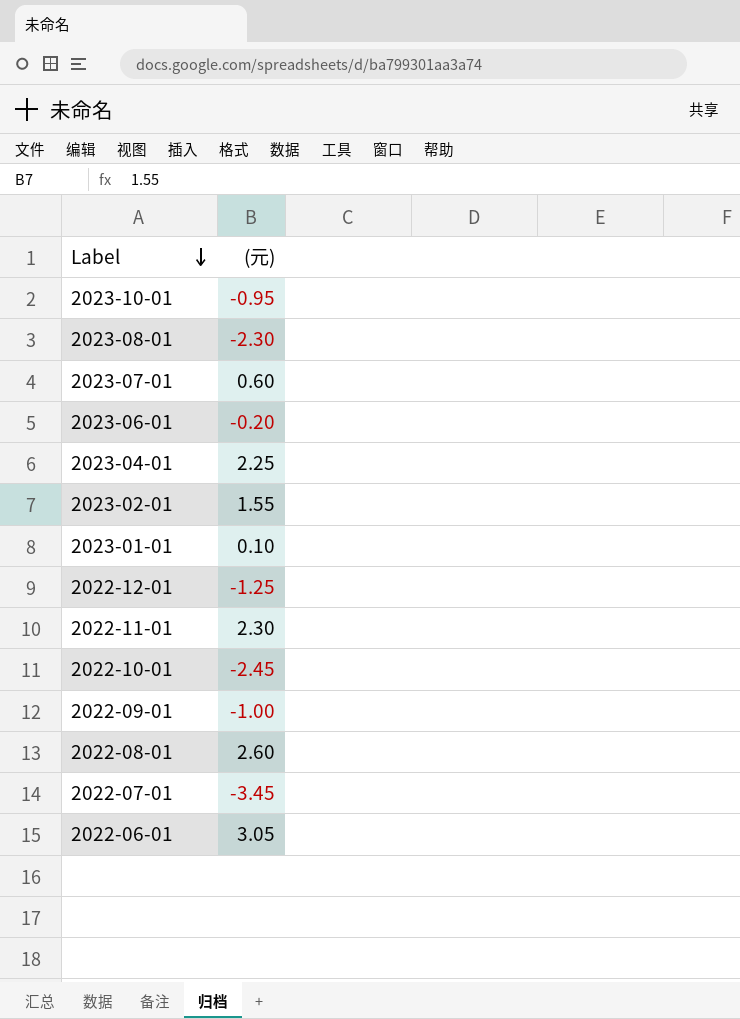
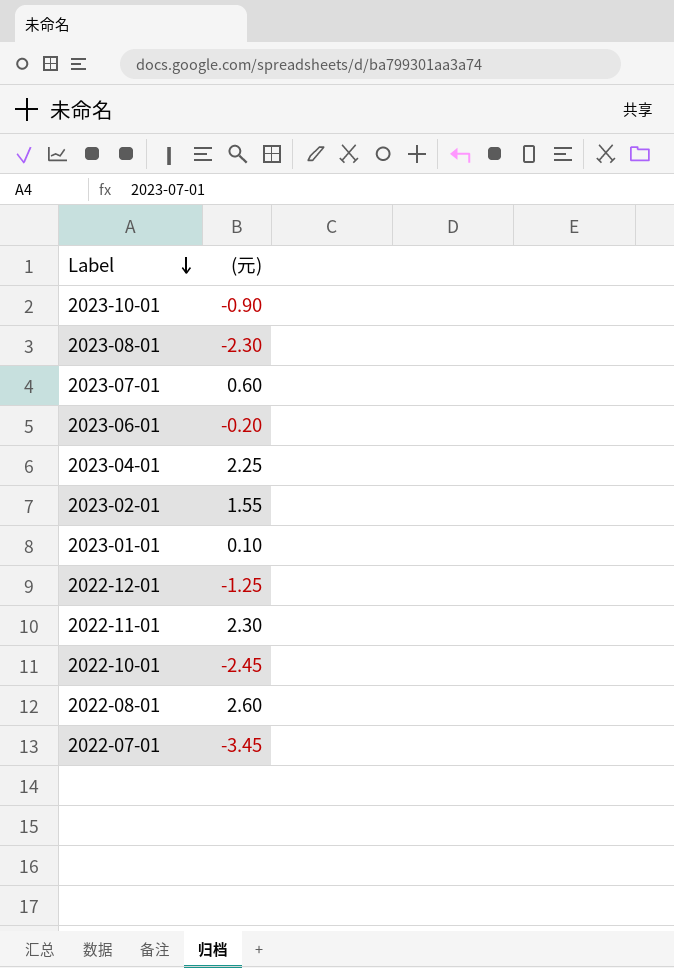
row 2022-09-01: -1.00 -> none
row 2022-06-01: 3.05 -> none
2023-10-01 | (元): -0.95 -> -0.90

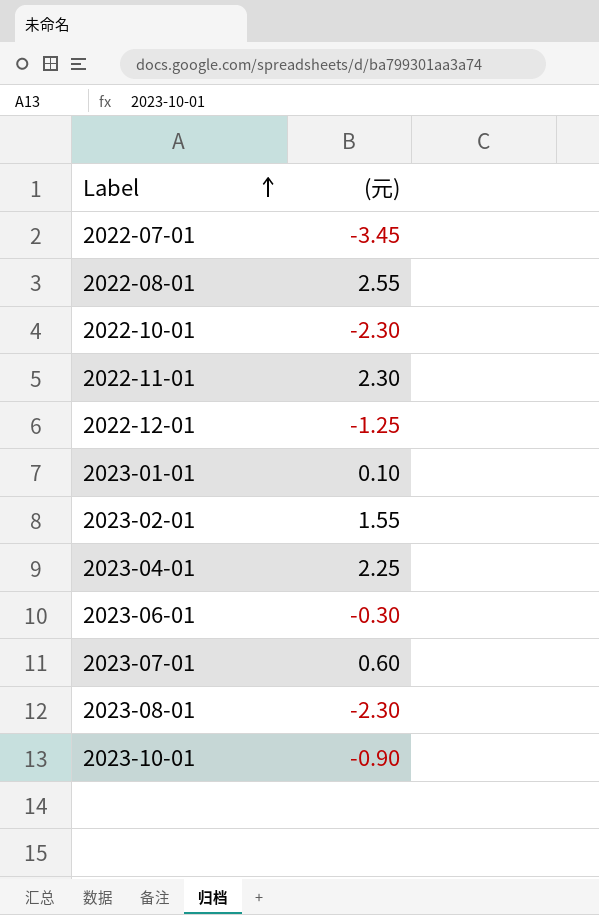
row order: Label descending -> Label ascending
2022-08-01 | (元): 2.60 -> 2.55
2022-10-01 | (元): -2.45 -> -2.30
2023-06-01 | (元): -0.20 -> -0.30

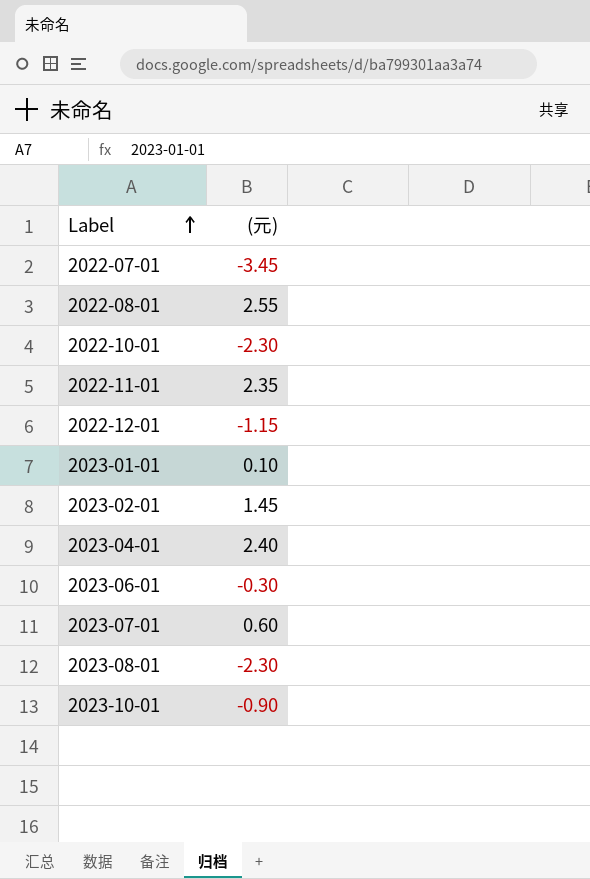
2022-11-01 | (元): 2.30 -> 2.35
2022-12-01 | (元): -1.25 -> -1.15
2023-02-01 | (元): 1.55 -> 1.45
2023-04-01 | (元): 2.25 -> 2.40

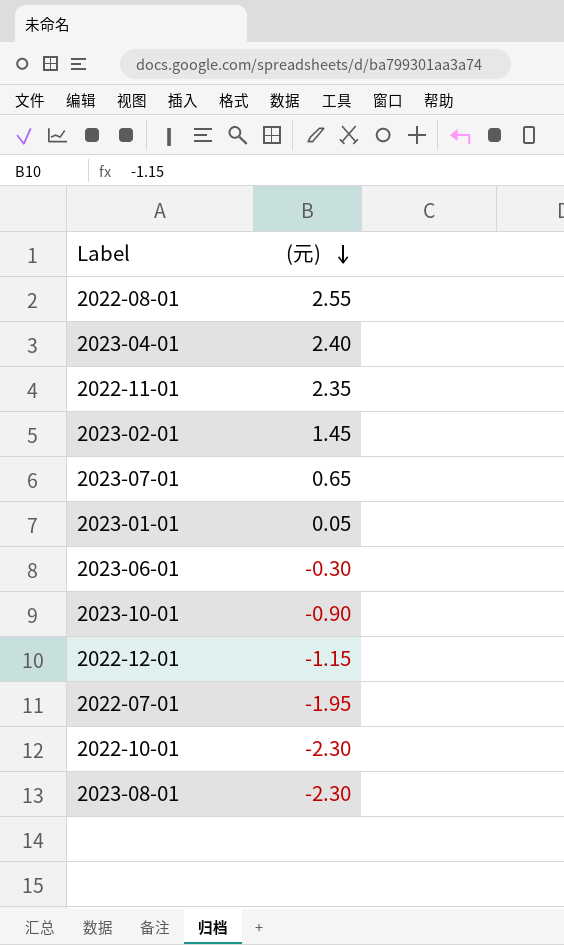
row order: Label ascending -> (元) descending
2023-07-01 | (元): 0.60 -> 0.65
2023-01-01 | (元): 0.10 -> 0.05
2022-07-01 | (元): -3.45 -> -1.95

